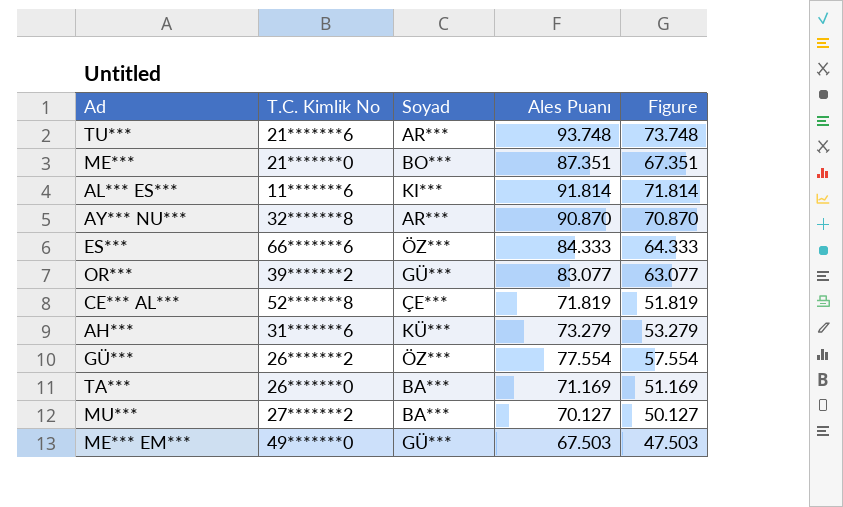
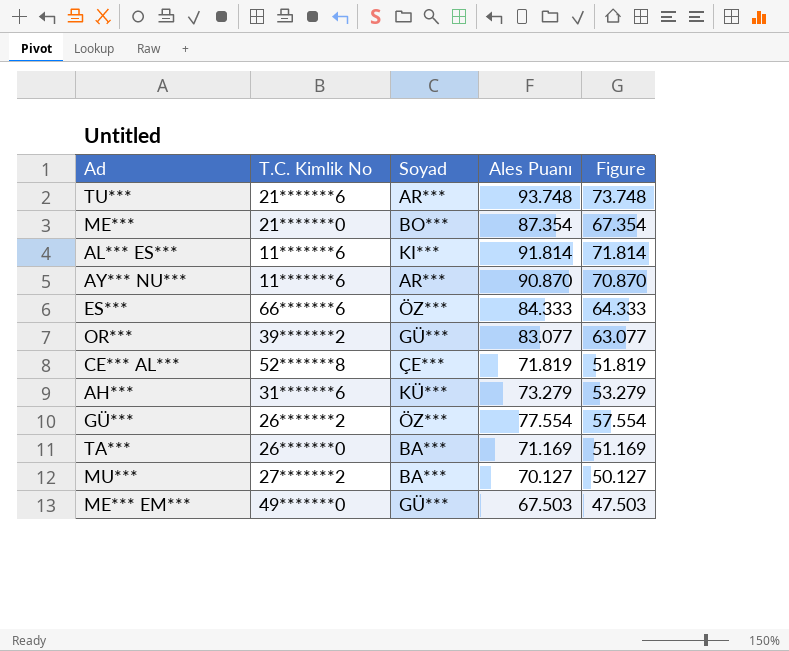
ME*** | Ales Puanı: 87.351 -> 87.354
ME*** | Figure: 67.351 -> 67.354
AY*** NU*** | T.C. Kimlik No: 32*******8 -> 11*******6

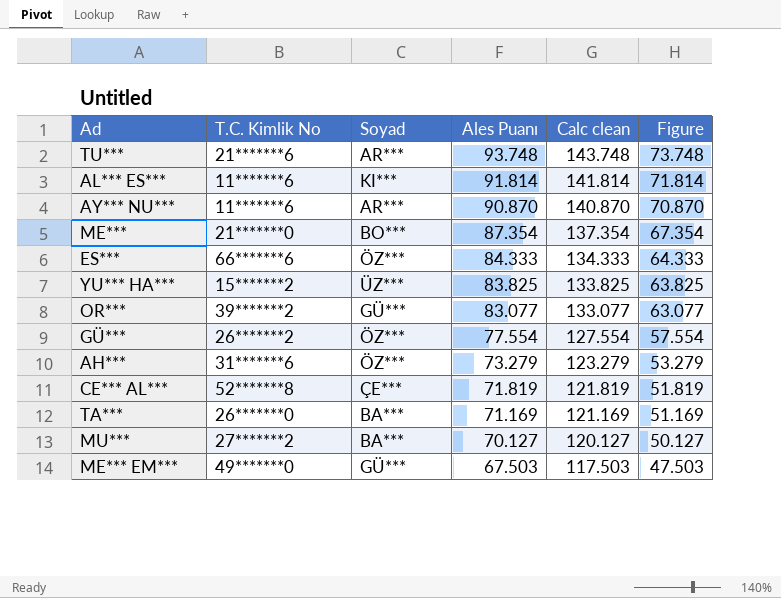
row order: none -> Ales Puanı descending
column Calc clean | formula: none -> [Ales Puanı] + 50
row YU*** HA***: none -> 15*******2 | ÜZ*** | 83.825 | 133.825 | 63.825
AH*** | Soyad: KÜ*** -> ÖZ***

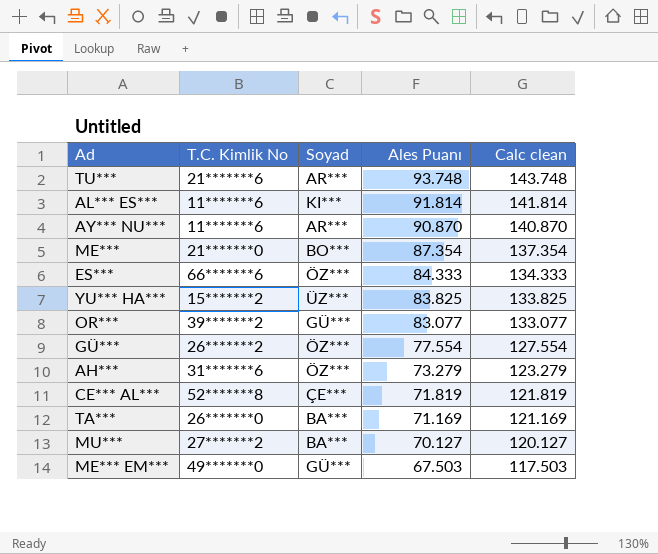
column Figure | formula: [Ales Puanı] - 20 -> none

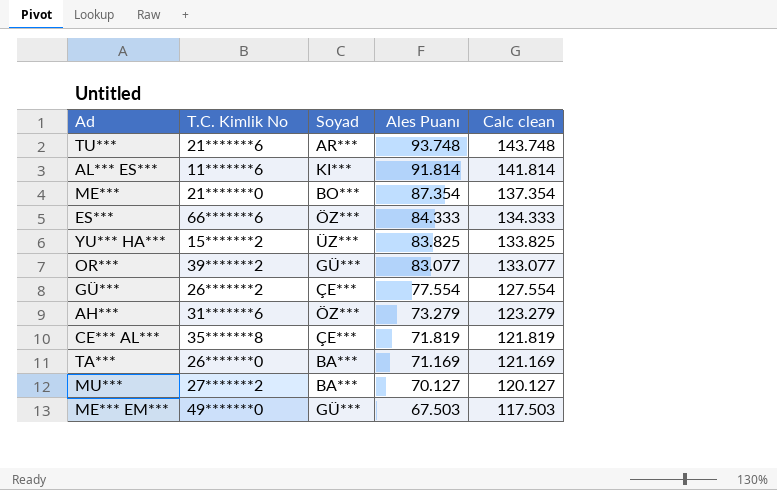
row AY*** NU***: 11*******6 | AR*** | 90.870 | 140.870 -> none
GÜ*** | Soyad: ÖZ*** -> ÇE***
CE*** AL*** | T.C. Kimlik No: 52*******8 -> 35*******8

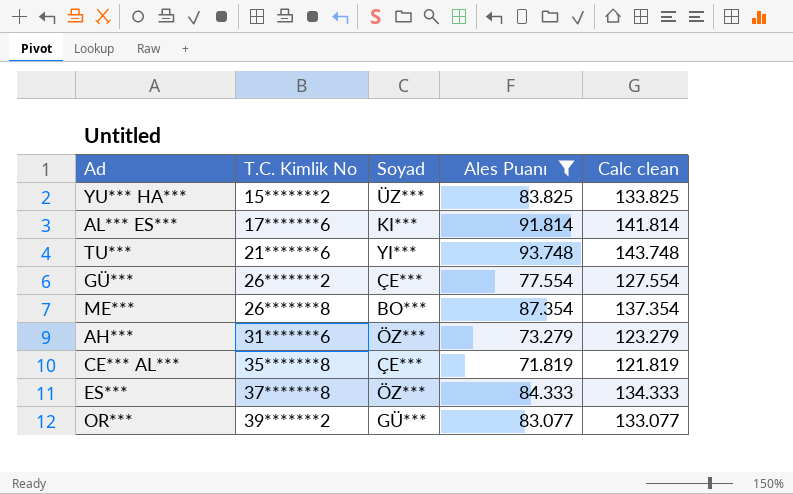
filter: none -> Ales Puanı >= 71.819
row order: Ales Puanı descending -> T.C. Kimlik No ascending
AL*** ES*** | T.C. Kimlik No: 11*******6 -> 17*******6
TU*** | Soyad: AR*** -> YI***
ME*** | T.C. Kimlik No: 21*******0 -> 26*******8
ES*** | T.C. Kimlik No: 66*******6 -> 37*******8

